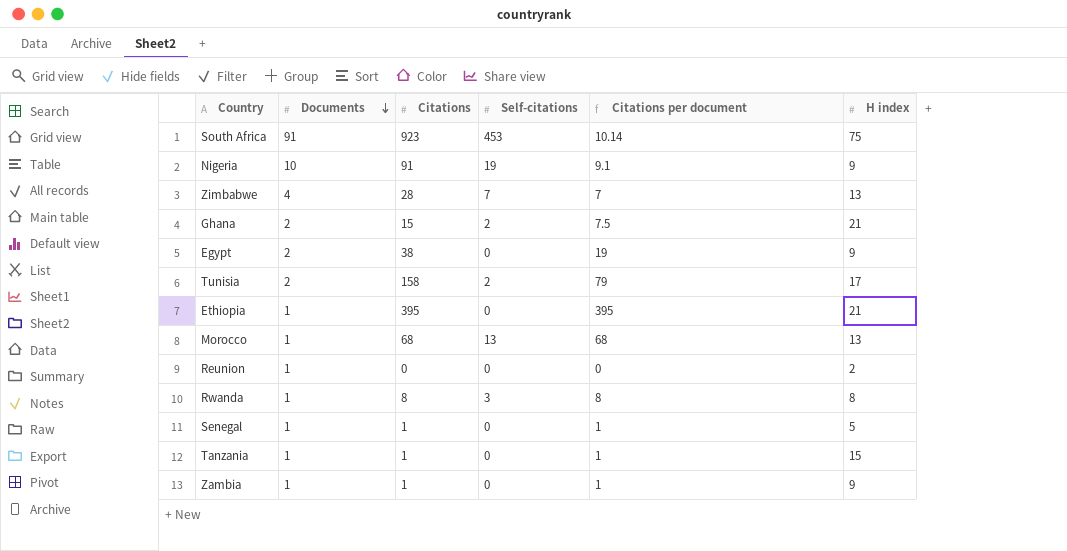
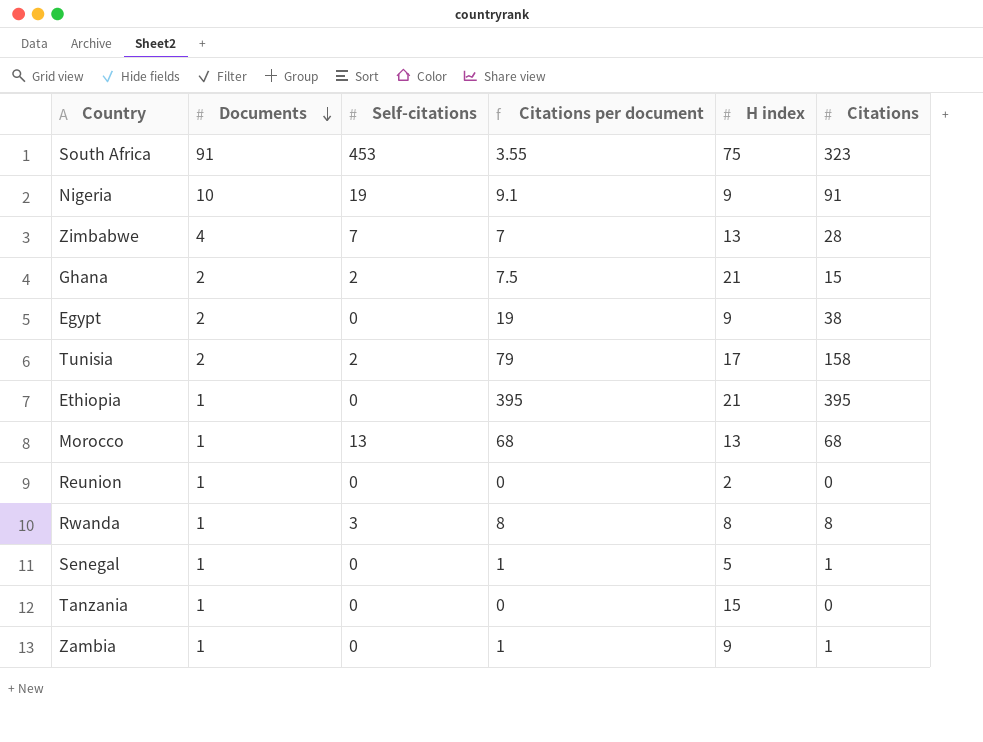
column Citations | position: 3 -> 6
South Africa | Citations per document: 10.14 -> 3.55
South Africa | Citations: 923 -> 323
Tanzania | Citations per document: 1 -> 0
Tanzania | Citations: 1 -> 0

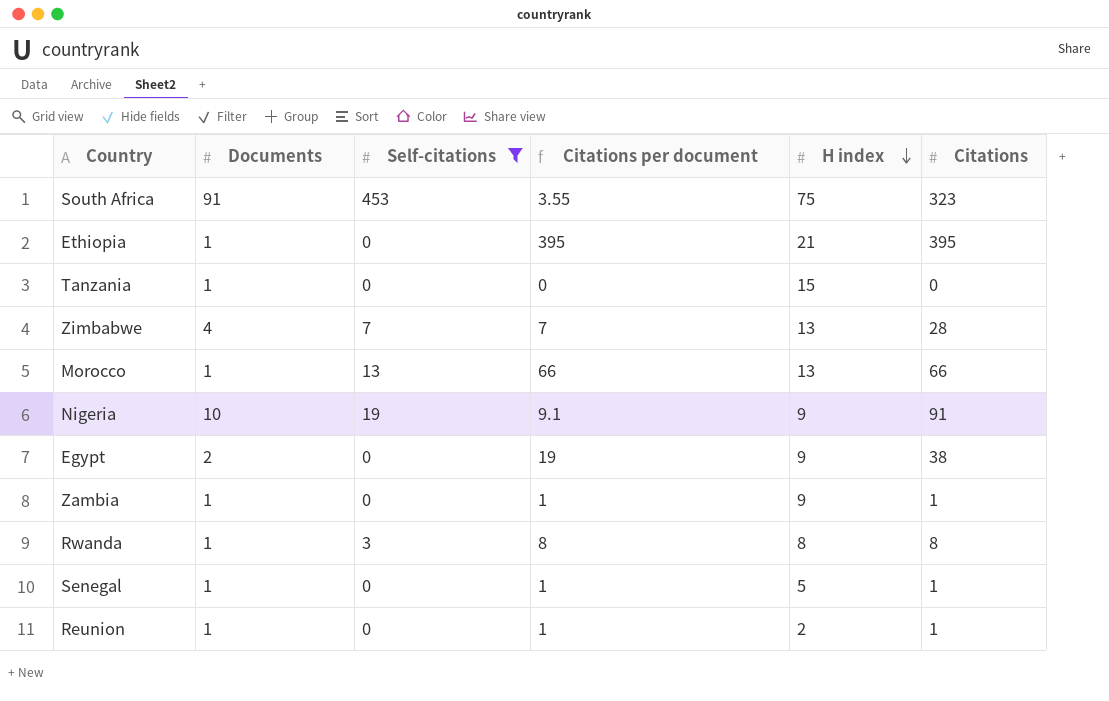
filter: none -> Self-citations != 2
row order: Documents descending -> H index descending
Morocco | Citations per document: 68 -> 66
Morocco | Citations: 68 -> 66
Reunion | Citations per document: 0 -> 1
Reunion | Citations: 0 -> 1

